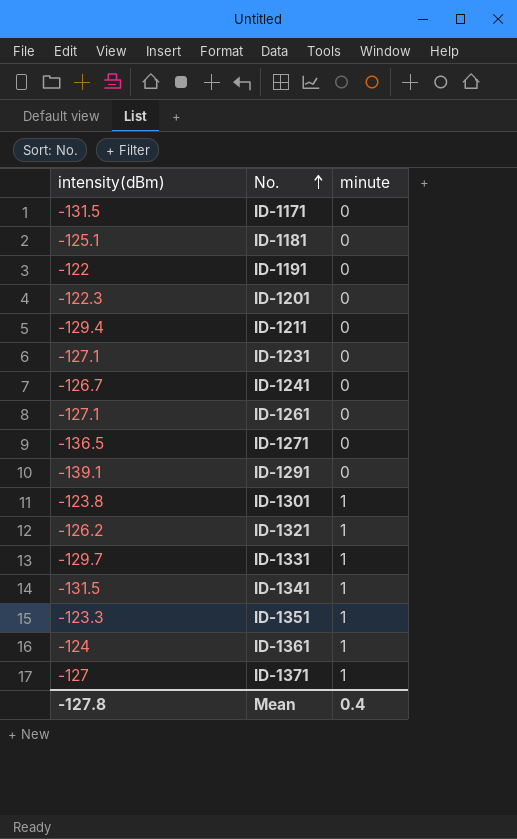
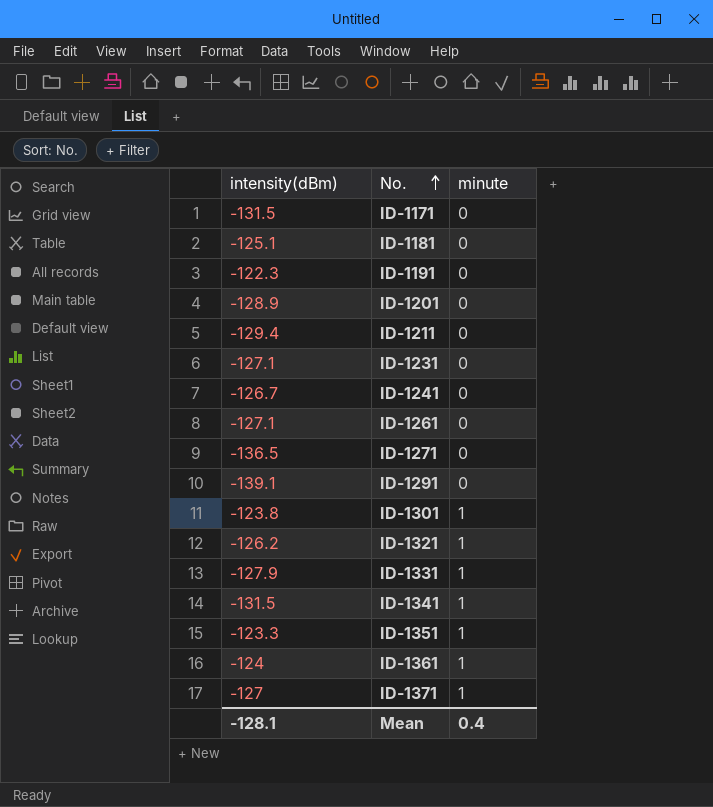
ID-1191 | intensity(dBm): -122 -> -122.3
ID-1201 | intensity(dBm): -122.3 -> -128.9
ID-1331 | intensity(dBm): -129.7 -> -127.9
Mean | intensity(dBm): -127.8 -> -128.1

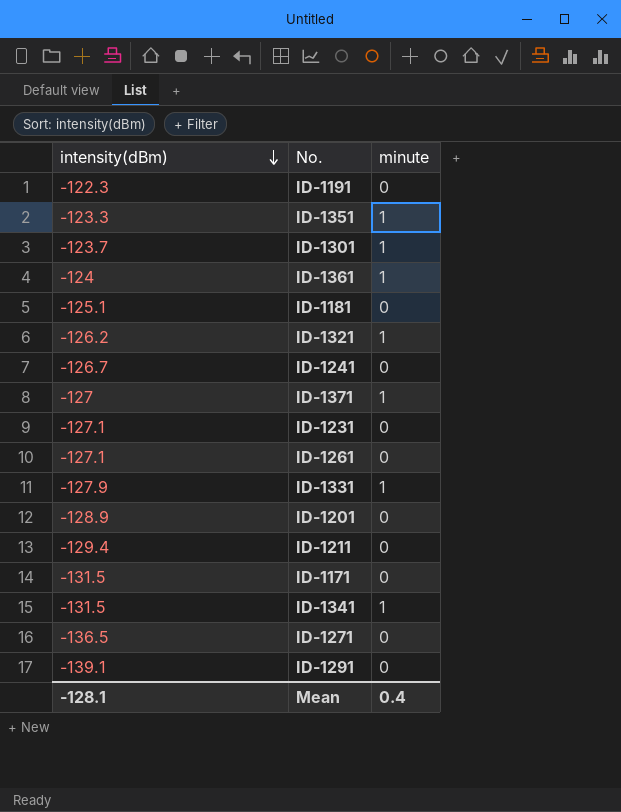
row order: No. ascending -> intensity(dBm) descending
ID-1301 | intensity(dBm): -123.8 -> -123.7

